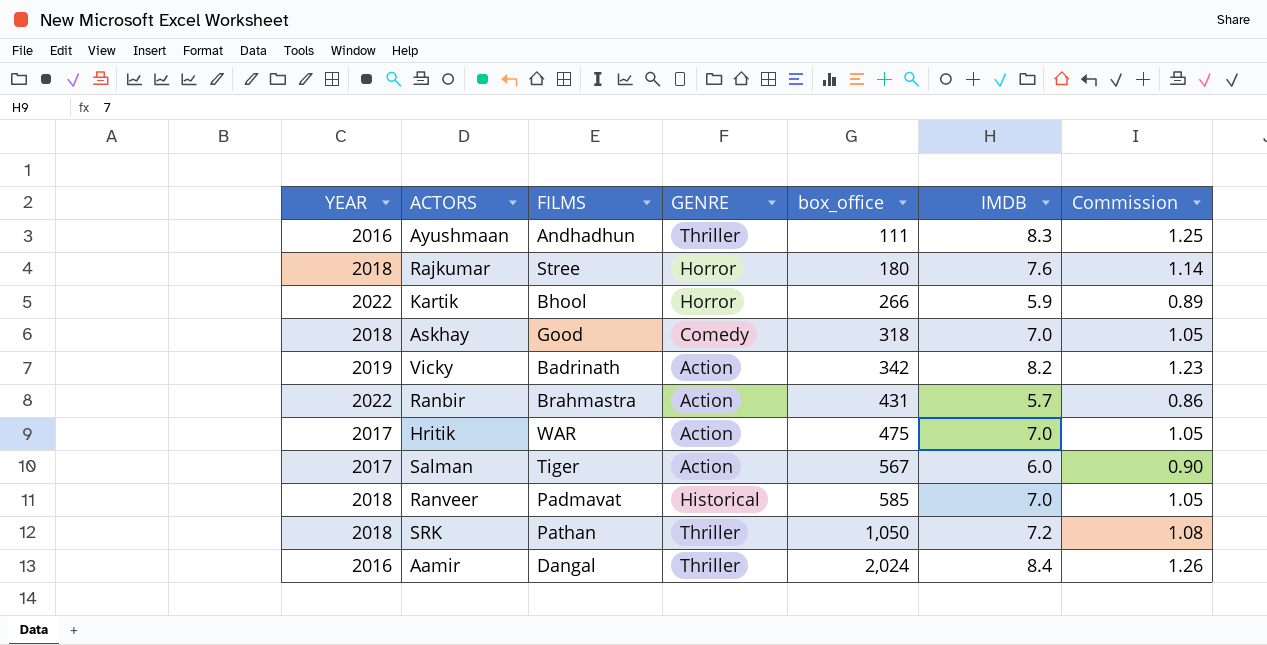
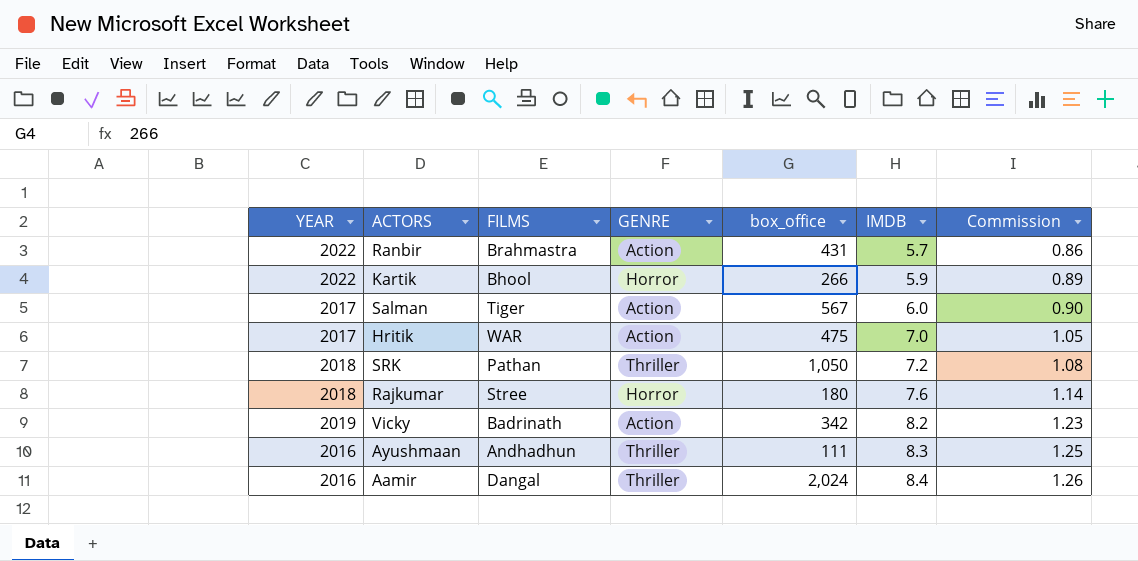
row order: box_office ascending -> IMDB ascending
row Askhay: 2018 | Good | Comedy | 318 | 7.0 | 1.05 -> none
row Ranveer: 2018 | Padmavat | Historical | 585 | 7.0 | 1.05 -> none

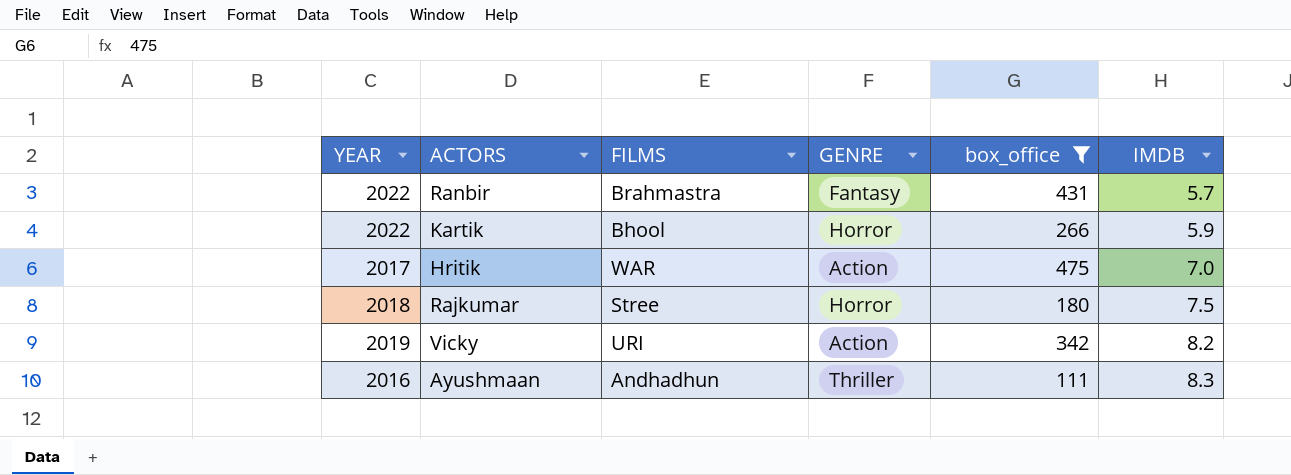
filter: none -> box_office <= 475
column Commission | formula: [IMDB] * 0.15 -> none
Ranbir | GENRE: Action -> Fantasy
Rajkumar | IMDB: 7.6 -> 7.5
Vicky | FILMS: Badrinath -> URI

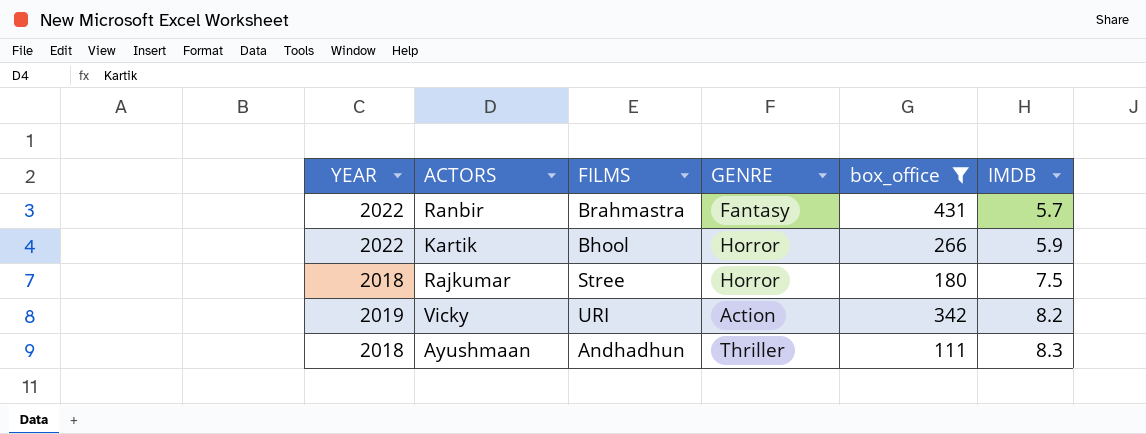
row Hritik: 2017 | WAR | Action | 475 | 7.0 -> none
Ayushmaan | YEAR: 2016 -> 2018

